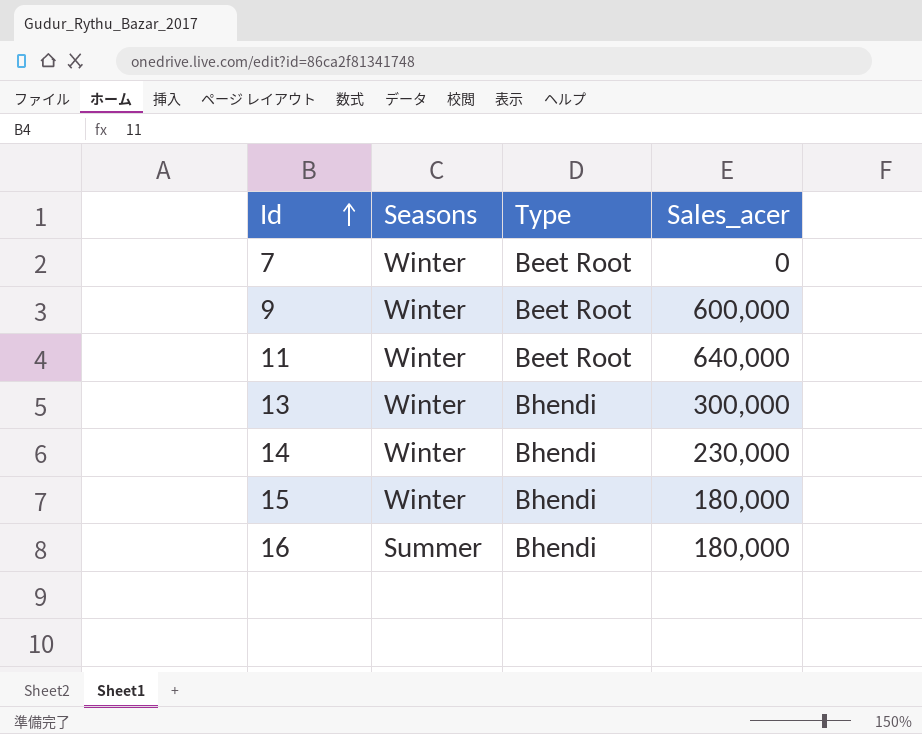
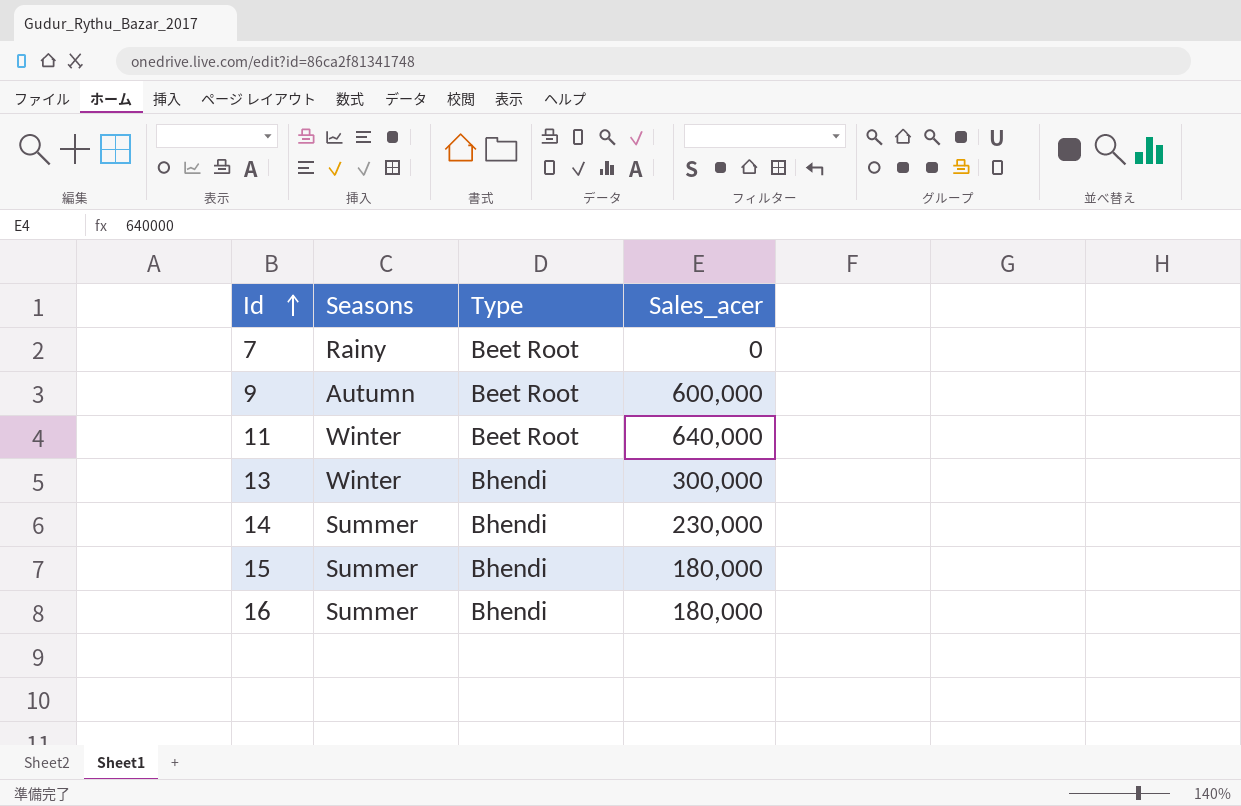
7 | Seasons: Winter -> Rainy
9 | Seasons: Winter -> Autumn
14 | Seasons: Winter -> Summer
15 | Seasons: Winter -> Summer

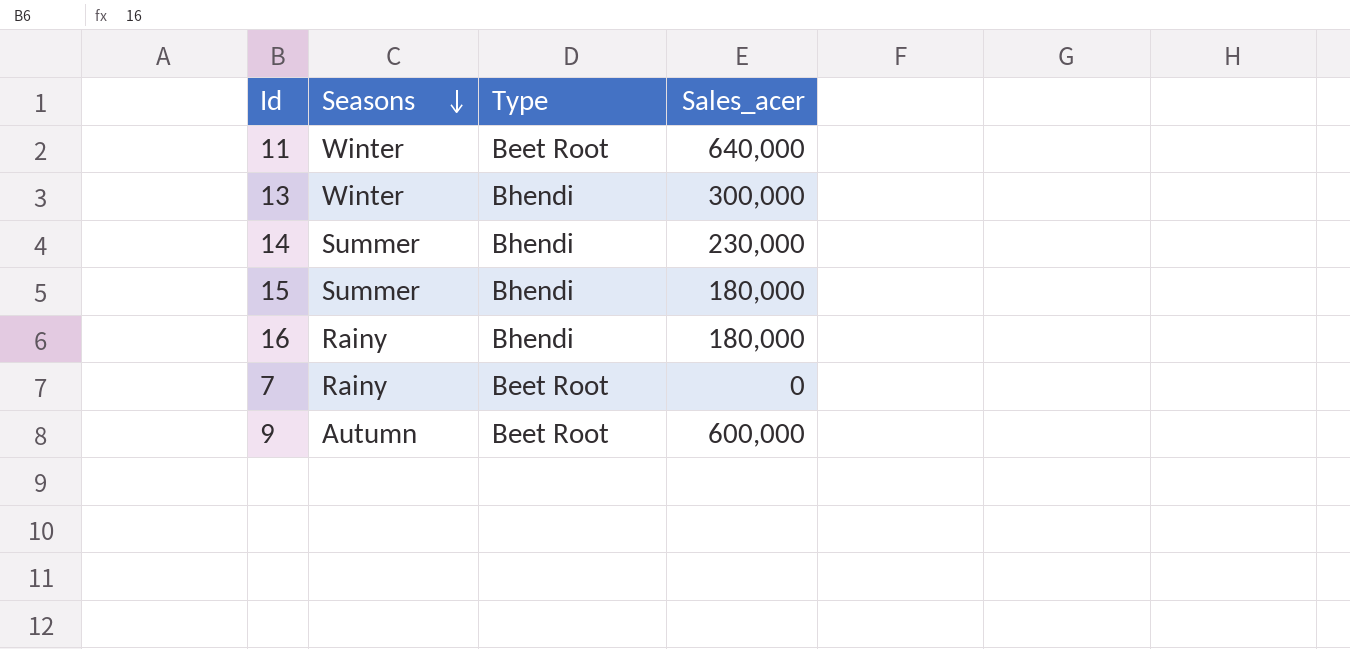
row order: Id ascending -> Seasons descending
16 | Seasons: Summer -> Rainy

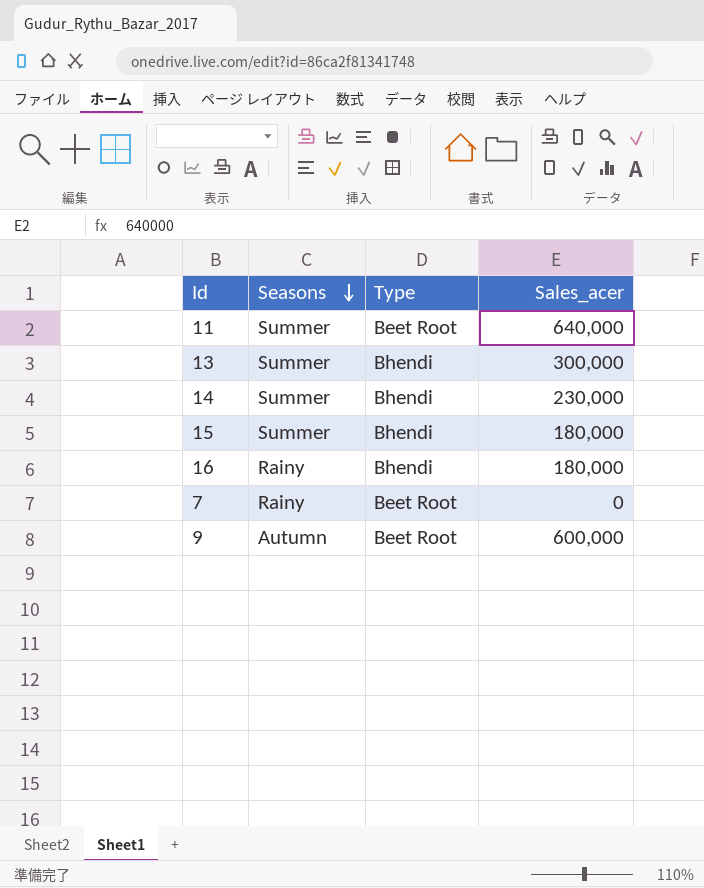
11 | Seasons: Winter -> Summer
13 | Seasons: Winter -> Summer

